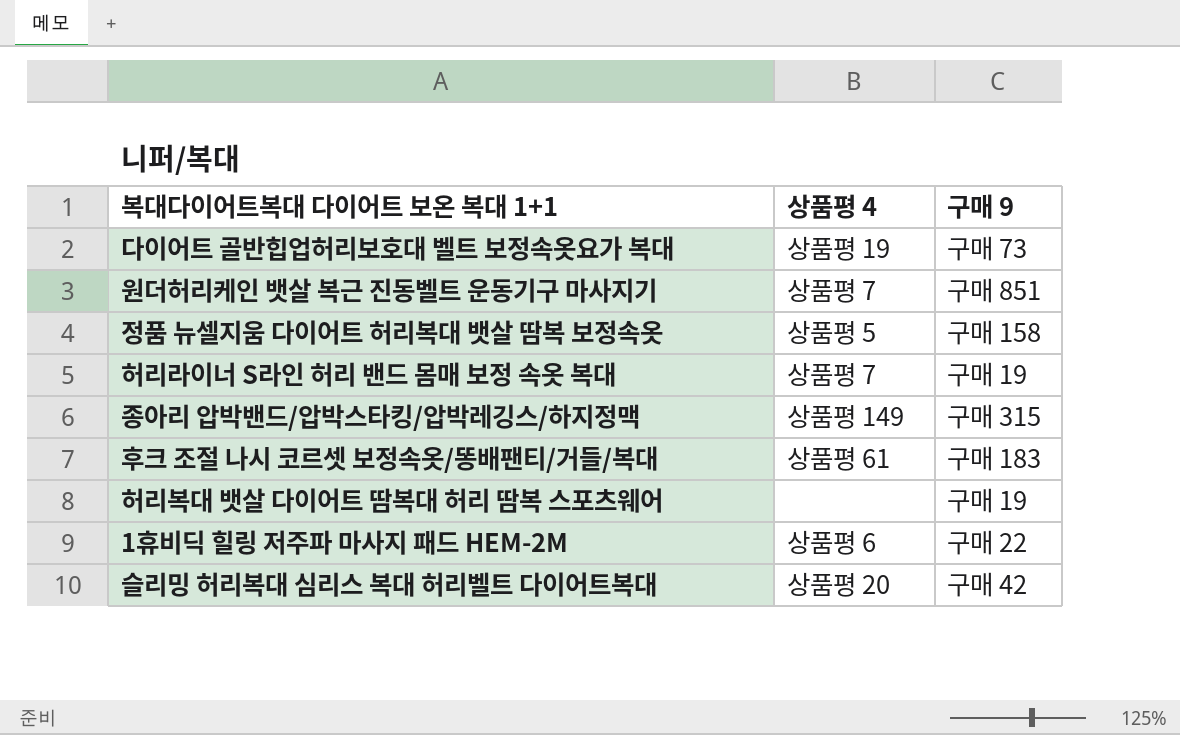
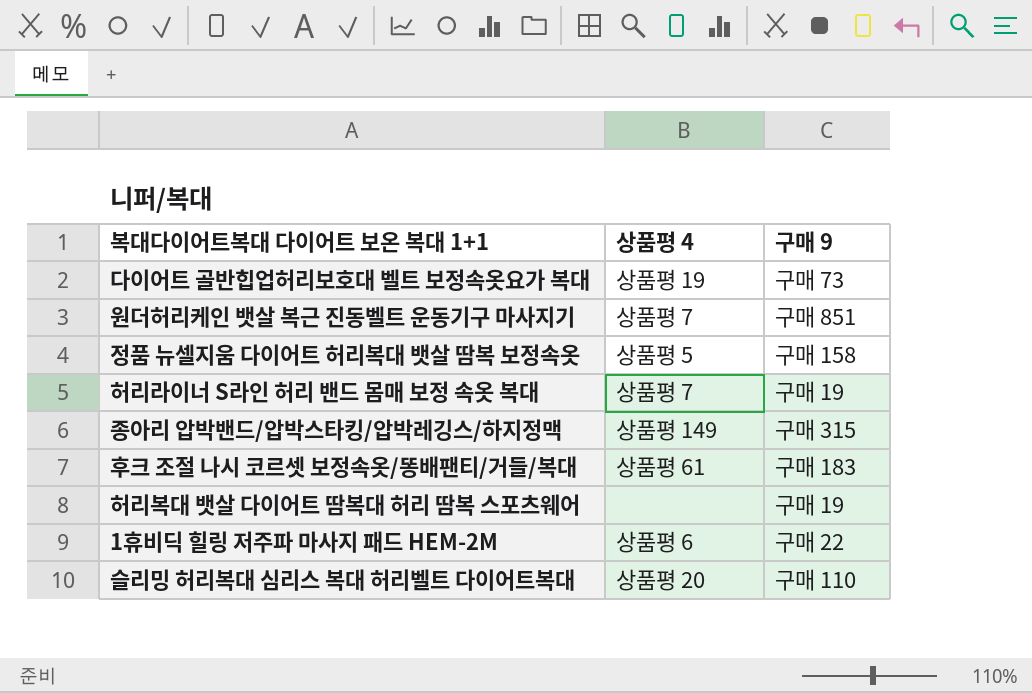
슬리밍 허리복대 심리스 복대 허리벨트 다이어트복대 | 구매 9: 구매 42 -> 구매 110

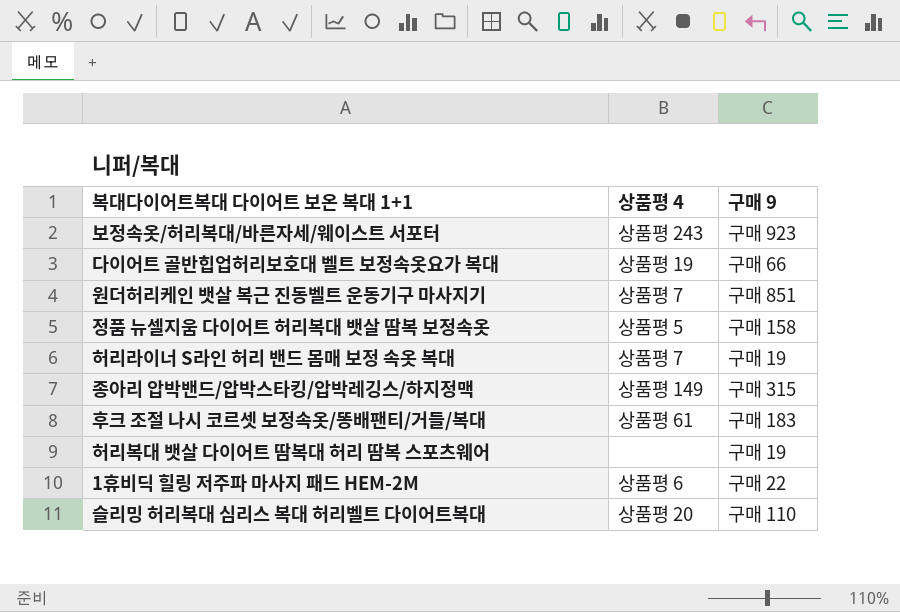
row 보정속옷/허리복대/바른자세/웨이스트 서포터: none -> 상품평 243 | 구매 923
다이어트 골반힙업허리보호대 벨트 보정속옷요가 복대 | 구매 9: 구매 73 -> 구매 66

